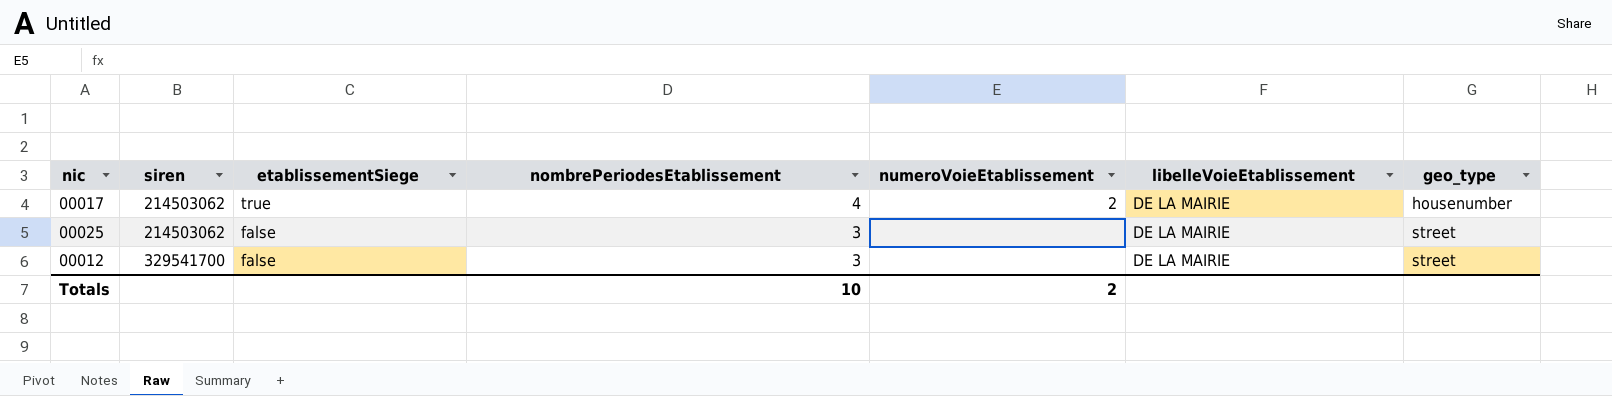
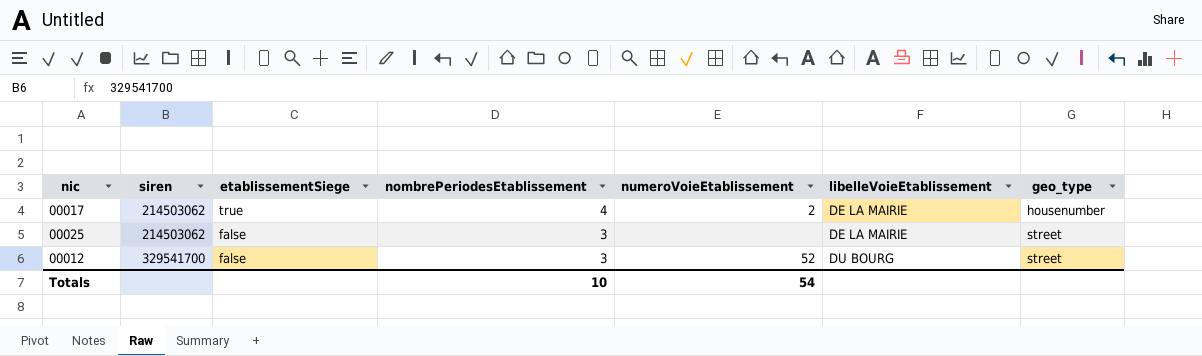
00012 | numeroVoieEtablissement: none -> 52
00012 | libelleVoieEtablissement: DE LA MAIRIE -> DU BOURG
Totals | numeroVoieEtablissement: 2 -> 54

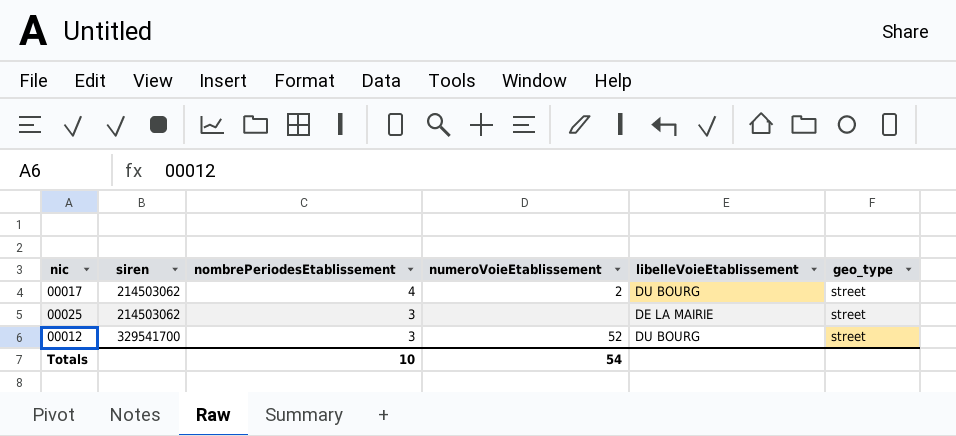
column etablissementSiege | position: 3 -> none
00017 | libelleVoieEtablissement: DE LA MAIRIE -> DU BOURG
00017 | geo_type: housenumber -> street

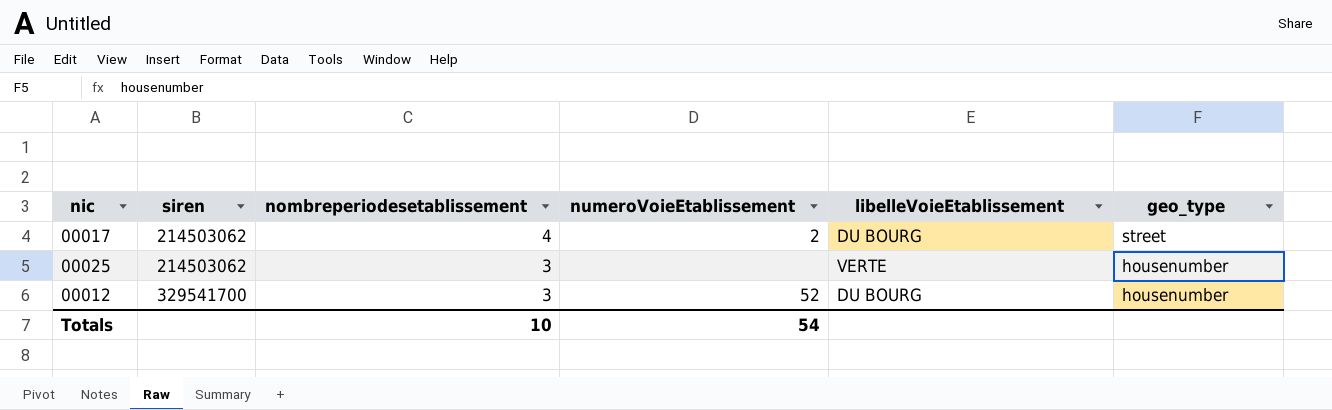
column name: nombrePeriodesEtablissement -> nombreperiodesetablissement
00025 | libelleVoieEtablissement: DE LA MAIRIE -> VERTE
00025 | geo_type: street -> housenumber
00012 | geo_type: street -> housenumber

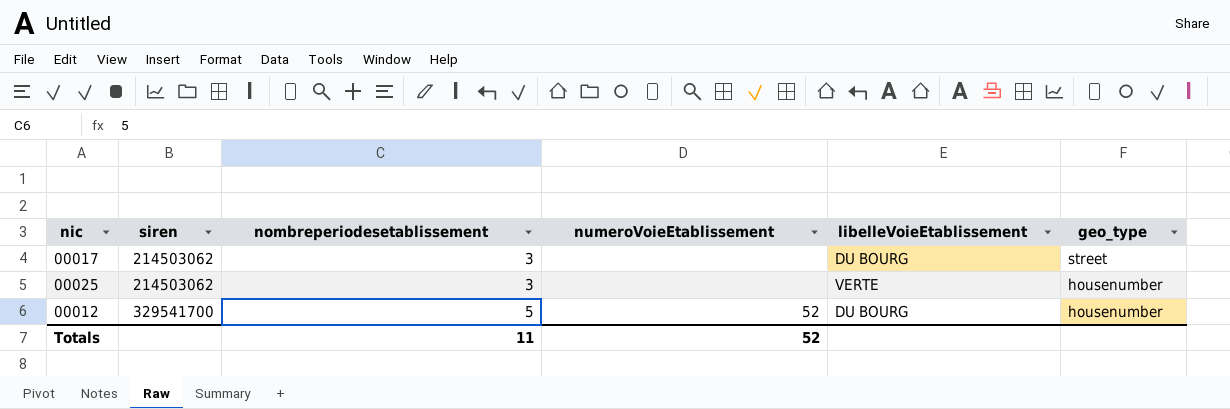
00017 | nombreperiodesetablissement: 4 -> 3
00017 | numeroVoieEtablissement: 2 -> none
00012 | nombreperiodesetablissement: 3 -> 5
Totals | nombreperiodesetablissement: 10 -> 11
Totals | numeroVoieEtablissement: 54 -> 52

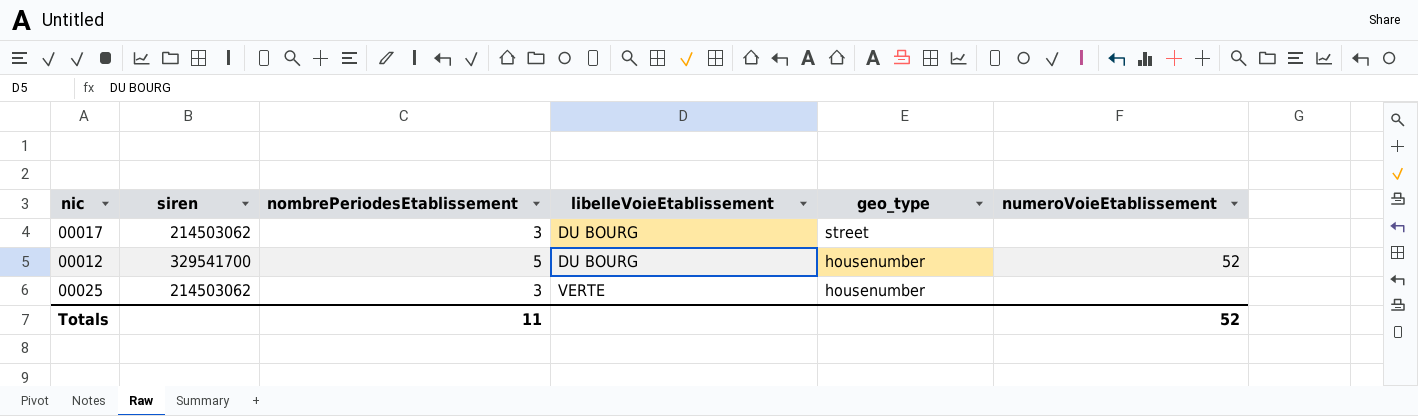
row order: siren ascending -> libelleVoieEtablissement ascending
column name: nombreperiodesetablissement -> nombrePeriodesEtablissement
column numeroVoieEtablissement | position: 4 -> 6

